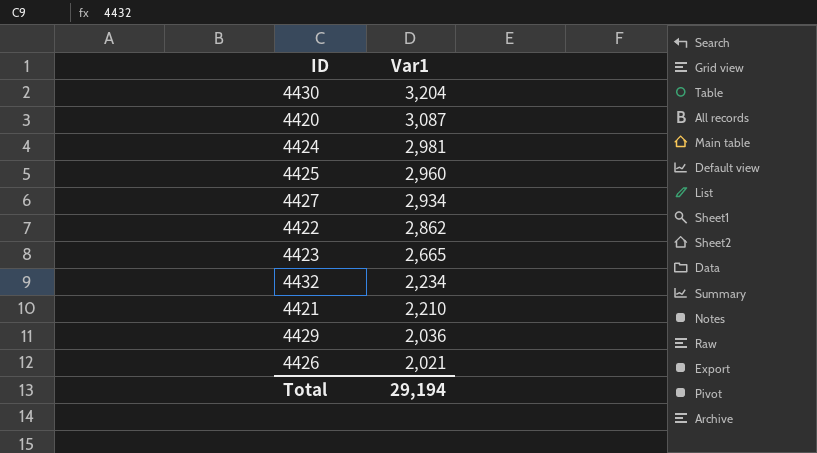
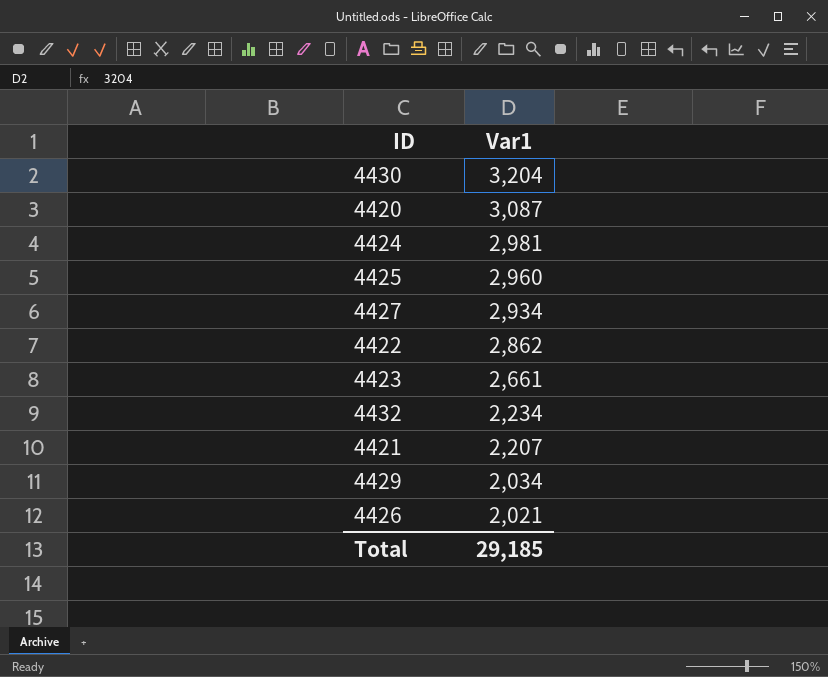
4423 | Var1: 2,665 -> 2,661
4421 | Var1: 2,210 -> 2,207
4429 | Var1: 2,036 -> 2,034
Total | Var1: 29,194 -> 29,185

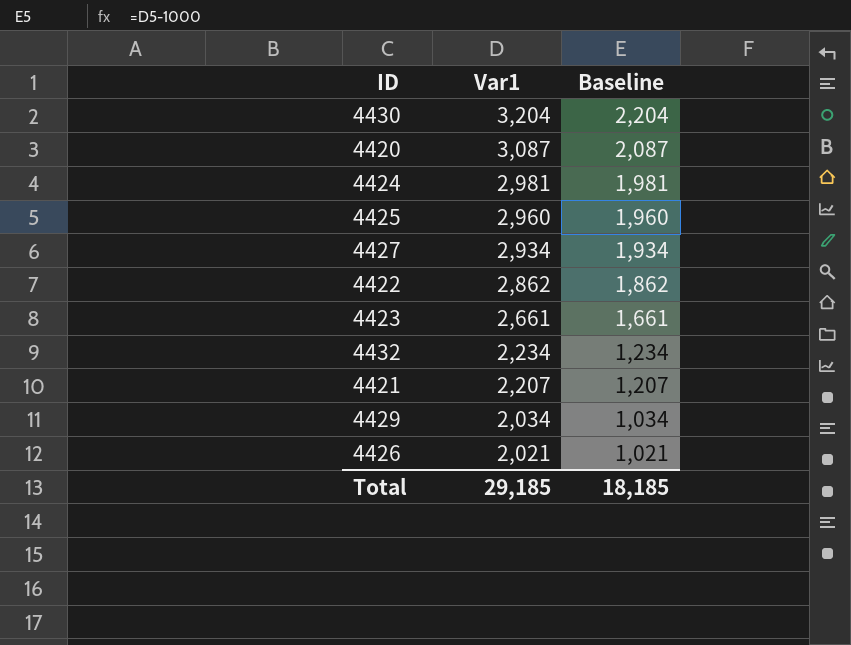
column Baseline | formula: none -> [Var1] - 1000

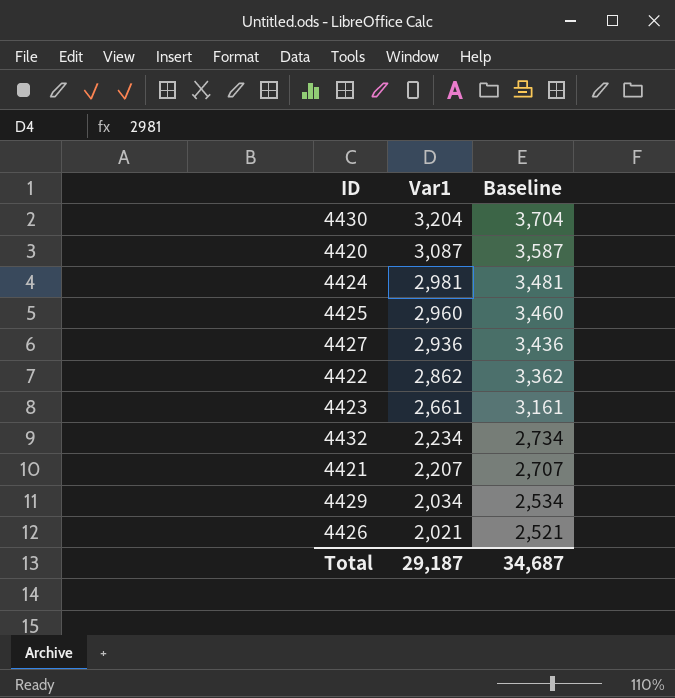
column Baseline | formula: [Var1] - 1000 -> [Var1] + 500
4427 | Var1: 2,934 -> 2,936
Total | Var1: 29,185 -> 29,187
Total | Baseline: 18,185 -> 34,687

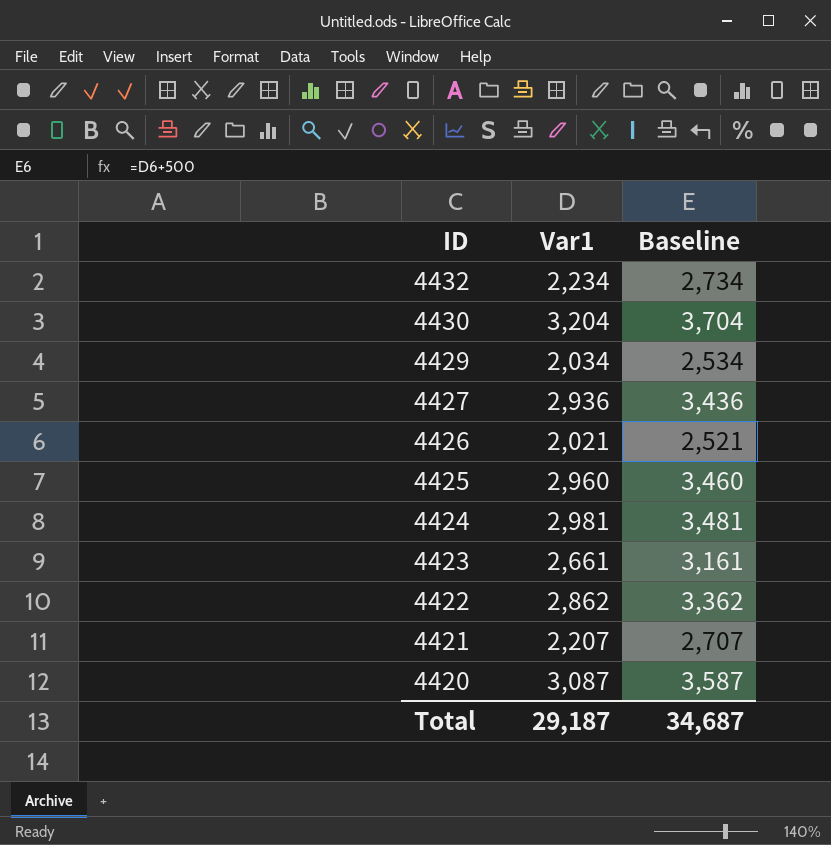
row order: Var1 descending -> ID descending

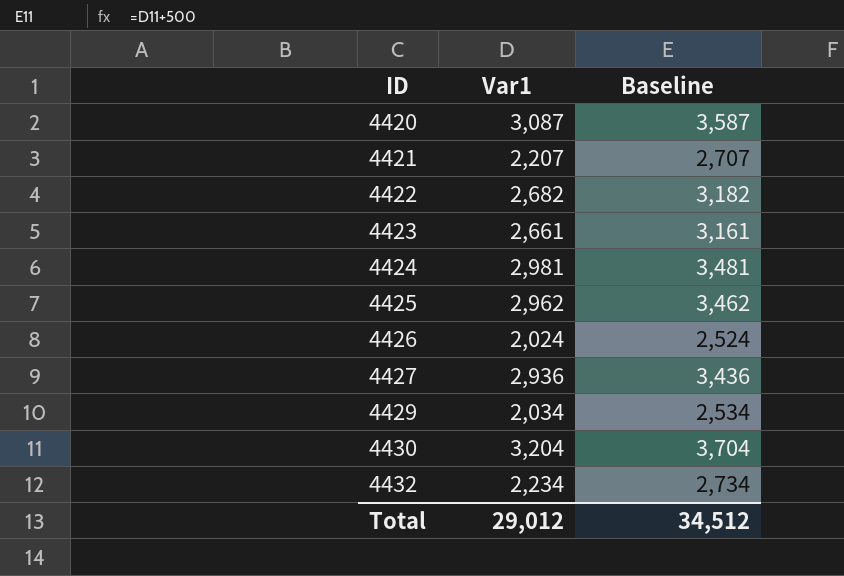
row order: ID descending -> ID ascending
4422 | Var1: 2,862 -> 2,682
4422 | Baseline: 3,362 -> 3,182
4425 | Var1: 2,960 -> 2,962
4425 | Baseline: 3,460 -> 3,462
4426 | Var1: 2,021 -> 2,024
4426 | Baseline: 2,521 -> 2,524
Total | Var1: 29,187 -> 29,012
Total | Baseline: 34,687 -> 34,512

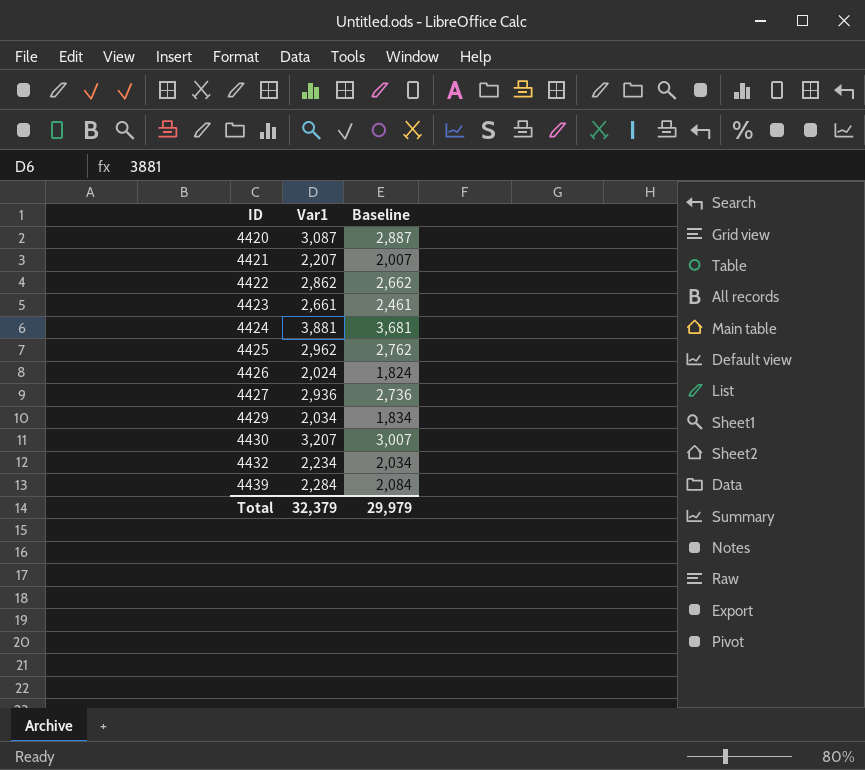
column Baseline | formula: [Var1] + 500 -> [Var1] - 200
4422 | Var1: 2,682 -> 2,862
4424 | Var1: 2,981 -> 3,881
4430 | Var1: 3,204 -> 3,207
row 4439: none -> 2,284 | 2,084
Total | Var1: 29,012 -> 32,379
Total | Baseline: 34,512 -> 29,979

